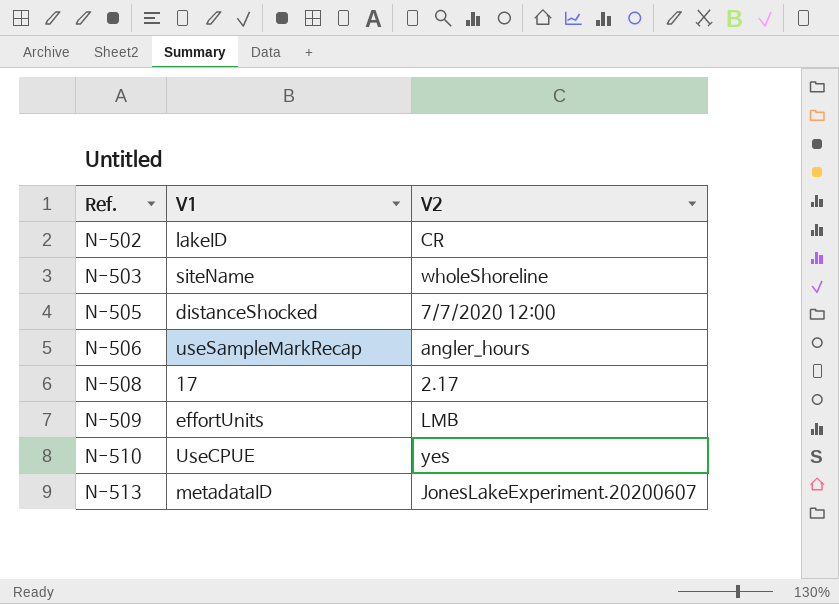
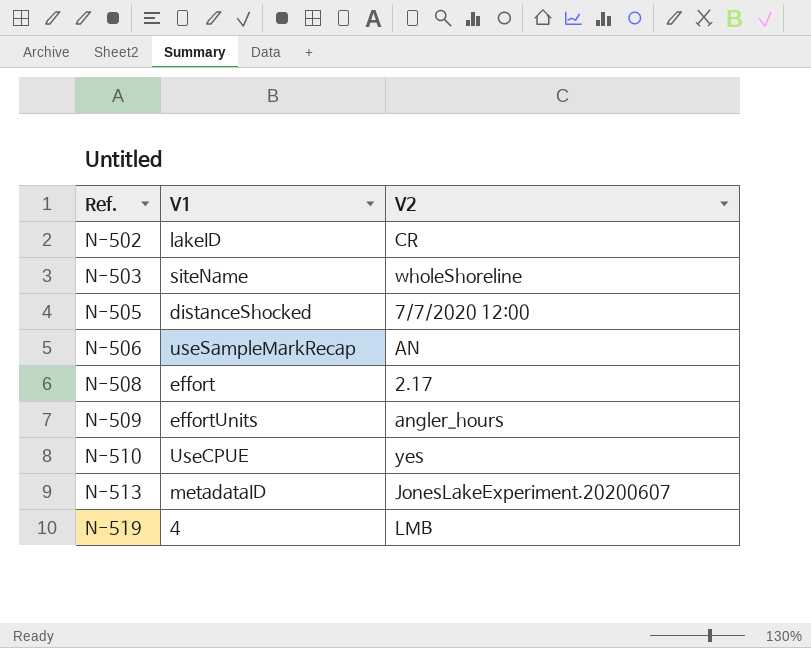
N-506 | V2: angler_hours -> AN
N-508 | V1: 17 -> effort
N-509 | V2: LMB -> angler_hours
row N-519: none -> 4 | LMB

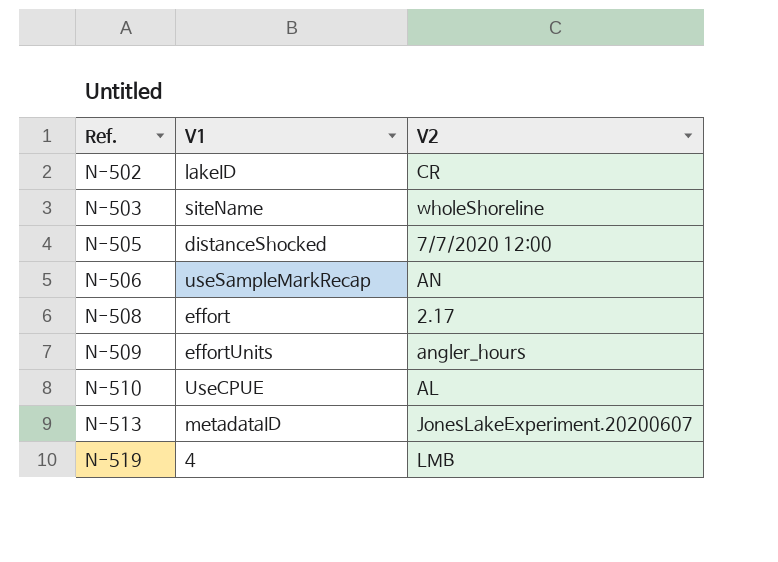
N-510 | V2: yes -> AL

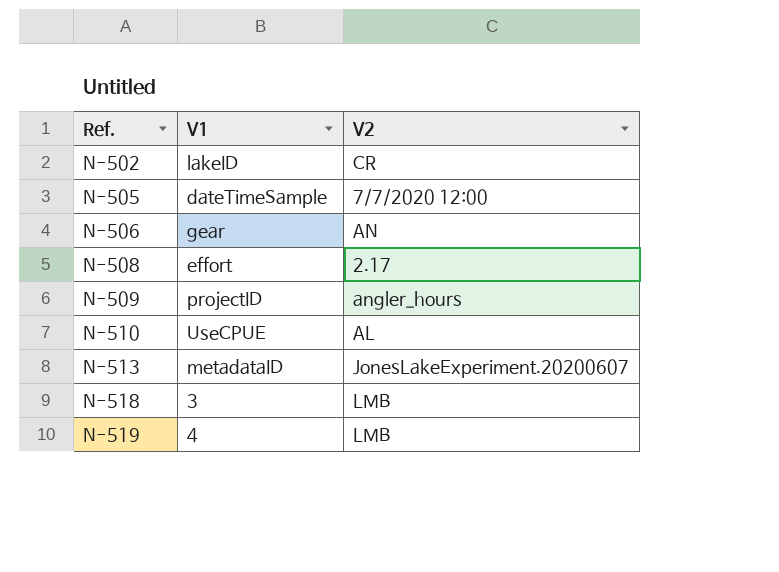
row N-503: siteName | wholeShoreline -> none
N-505 | V1: distanceShocked -> dateTimeSample
N-506 | V1: useSampleMarkRecap -> gear
N-509 | V1: effortUnits -> projectID
row N-518: none -> 3 | LMB

